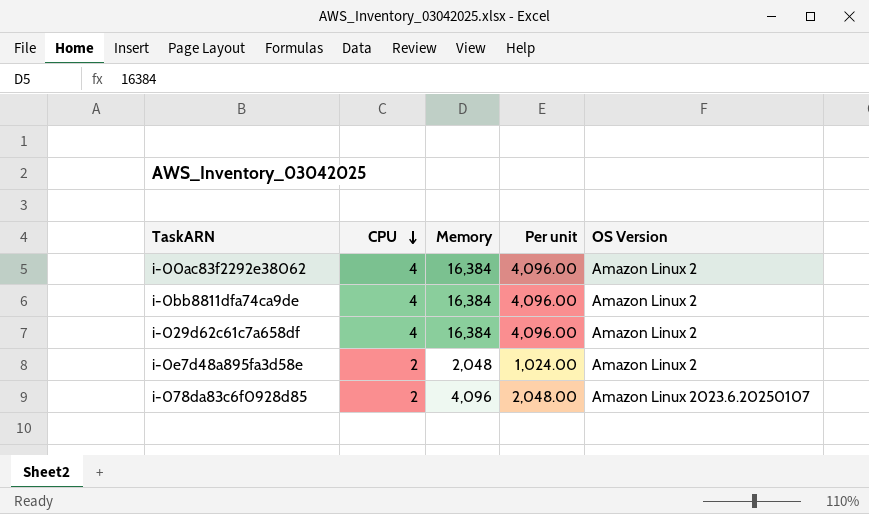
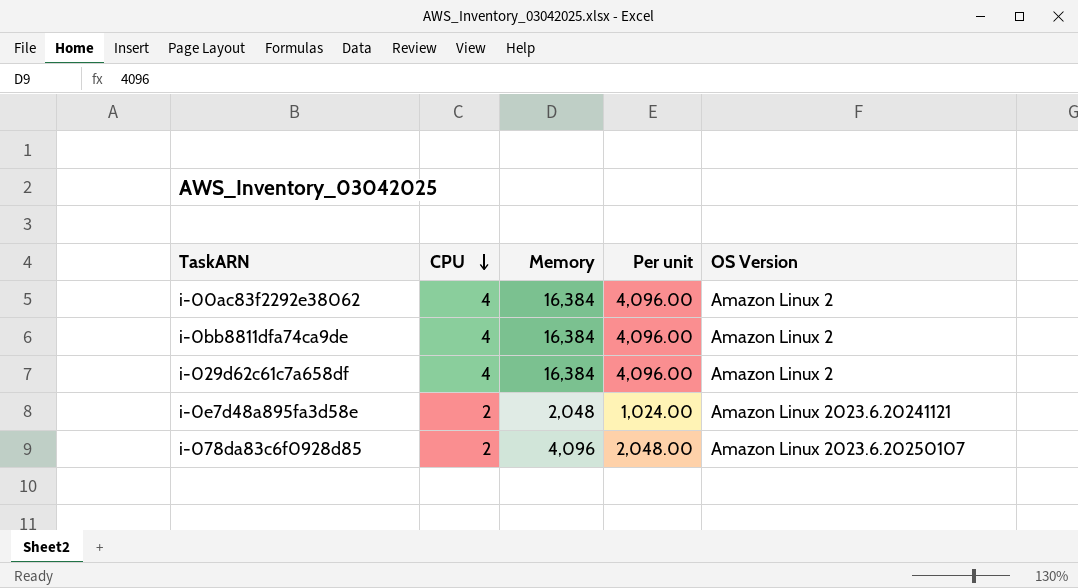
i-0e7d48a895fa3d58e | OS Version: Amazon Linux 2 -> Amazon Linux 2023.6.20241121

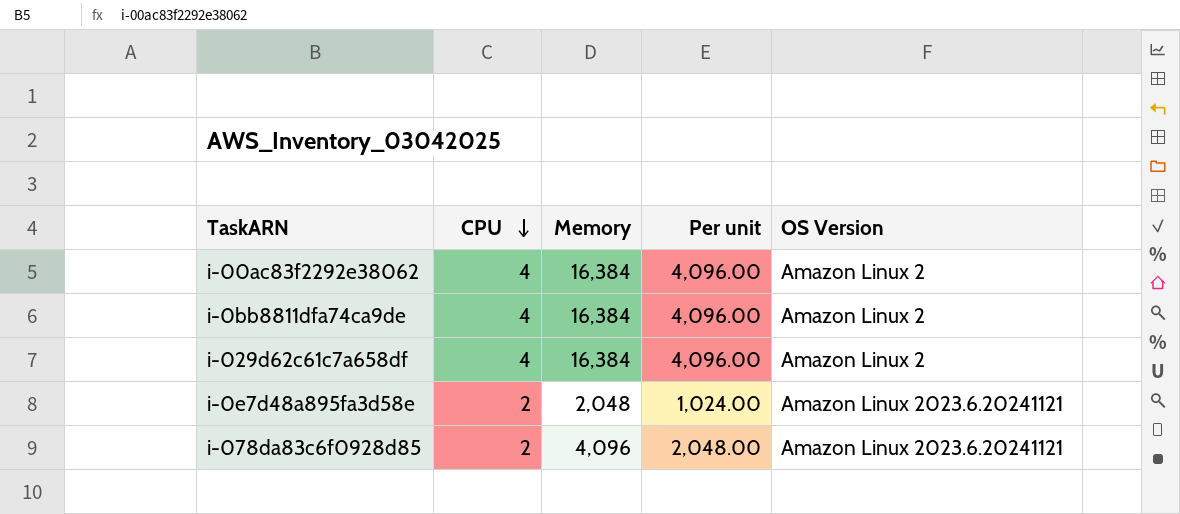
i-078da83c6f0928d85 | OS Version: Amazon Linux 2023.6.20250107 -> Amazon Linux 2023.6.20241121

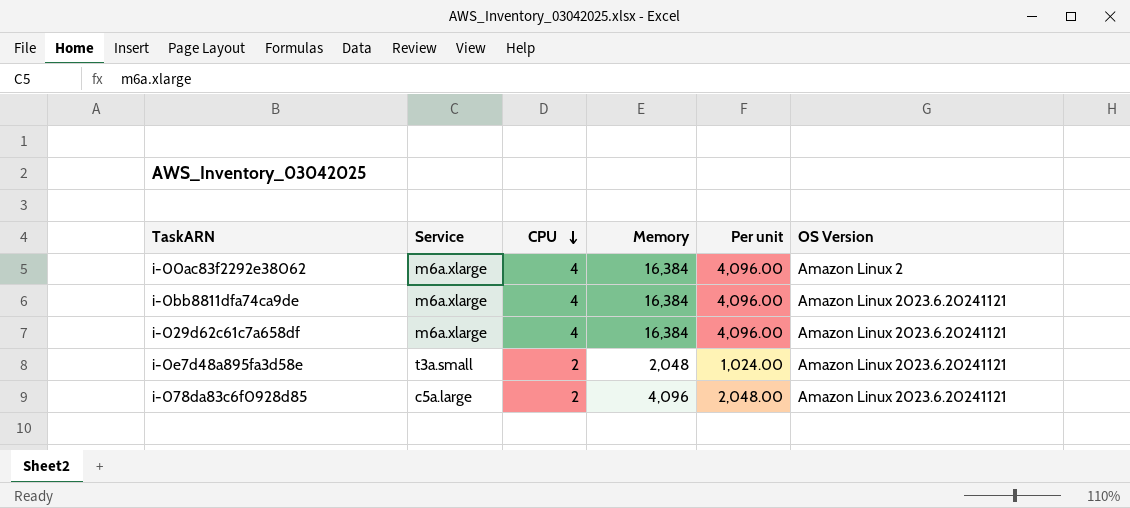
column Service | position: none -> 2
i-0bb8811dfa74ca9de | OS Version: Amazon Linux 2 -> Amazon Linux 2023.6.20241121
i-029d62c61c7a658df | OS Version: Amazon Linux 2 -> Amazon Linux 2023.6.20241121

